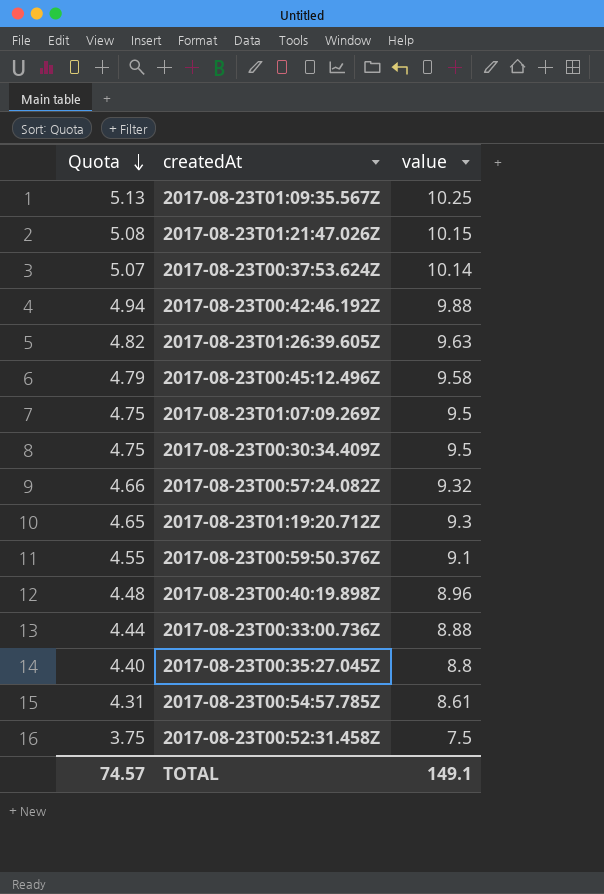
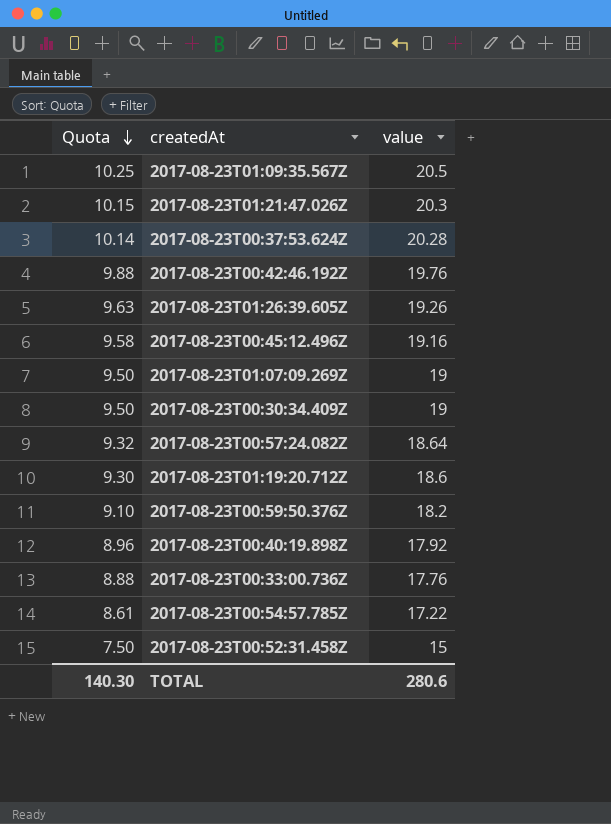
row 2017-08-23T00:35:27.045Z: 4.40 | 8.8 -> none
2017-08-23T01:09:35.567Z | Quota: 5.13 -> 10.25
2017-08-23T01:09:35.567Z | value: 10.25 -> 20.5
2017-08-23T01:21:47.026Z | Quota: 5.08 -> 10.15
2017-08-23T01:21:47.026Z | value: 10.15 -> 20.3
2017-08-23T00:37:53.624Z | Quota: 5.07 -> 10.14
2017-08-23T00:37:53.624Z | value: 10.14 -> 20.28
2017-08-23T00:42:46.192Z | Quota: 4.94 -> 9.88
2017-08-23T00:42:46.192Z | value: 9.88 -> 19.76
2017-08-23T01:26:39.605Z | Quota: 4.82 -> 9.63
2017-08-23T01:26:39.605Z | value: 9.63 -> 19.26
2017-08-23T00:45:12.496Z | Quota: 4.79 -> 9.58
2017-08-23T00:45:12.496Z | value: 9.58 -> 19.16
2017-08-23T01:07:09.269Z | Quota: 4.75 -> 9.50
2017-08-23T01:07:09.269Z | value: 9.5 -> 19
2017-08-23T00:30:34.409Z | Quota: 4.75 -> 9.50
2017-08-23T00:30:34.409Z | value: 9.5 -> 19
2017-08-23T00:57:24.082Z | Quota: 4.66 -> 9.32
2017-08-23T00:57:24.082Z | value: 9.32 -> 18.64
2017-08-23T01:19:20.712Z | Quota: 4.65 -> 9.30
2017-08-23T01:19:20.712Z | value: 9.3 -> 18.6
2017-08-23T00:59:50.376Z | Quota: 4.55 -> 9.10
2017-08-23T00:59:50.376Z | value: 9.1 -> 18.2
2017-08-23T00:40:19.898Z | Quota: 4.48 -> 8.96
2017-08-23T00:40:19.898Z | value: 8.96 -> 17.92
2017-08-23T00:33:00.736Z | Quota: 4.44 -> 8.88
2017-08-23T00:33:00.736Z | value: 8.88 -> 17.76
2017-08-23T00:54:57.785Z | Quota: 4.31 -> 8.61
2017-08-23T00:54:57.785Z | value: 8.61 -> 17.22
2017-08-23T00:52:31.458Z | Quota: 3.75 -> 7.50
2017-08-23T00:52:31.458Z | value: 7.5 -> 15
TOTAL | Quota: 74.57 -> 140.30
TOTAL | value: 149.1 -> 280.6

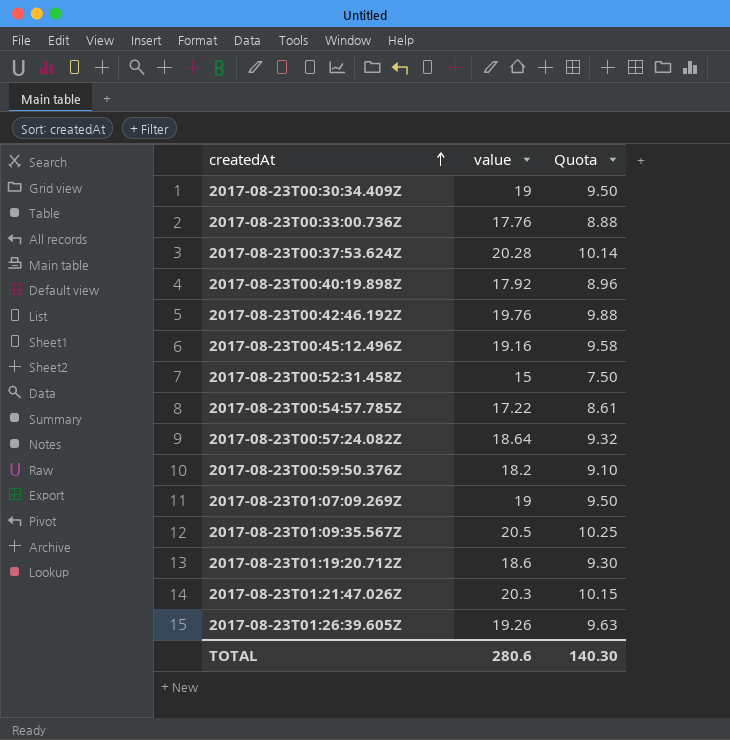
row order: Quota descending -> createdAt ascending
column Quota | position: 1 -> 3

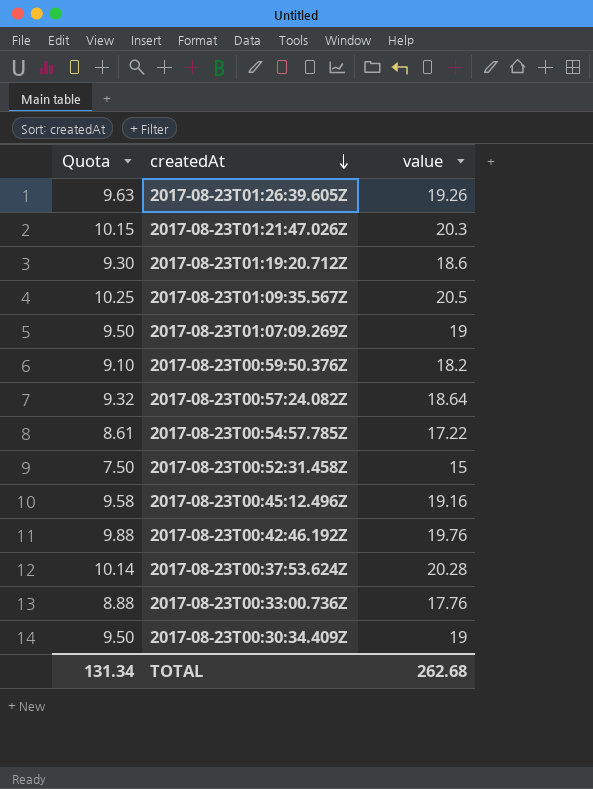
row order: createdAt ascending -> createdAt descending
column Quota | position: 3 -> 1
row 2017-08-23T00:40:19.898Z: 17.92 | 8.96 -> none
TOTAL | Quota: 140.30 -> 131.34
TOTAL | value: 280.6 -> 262.68

